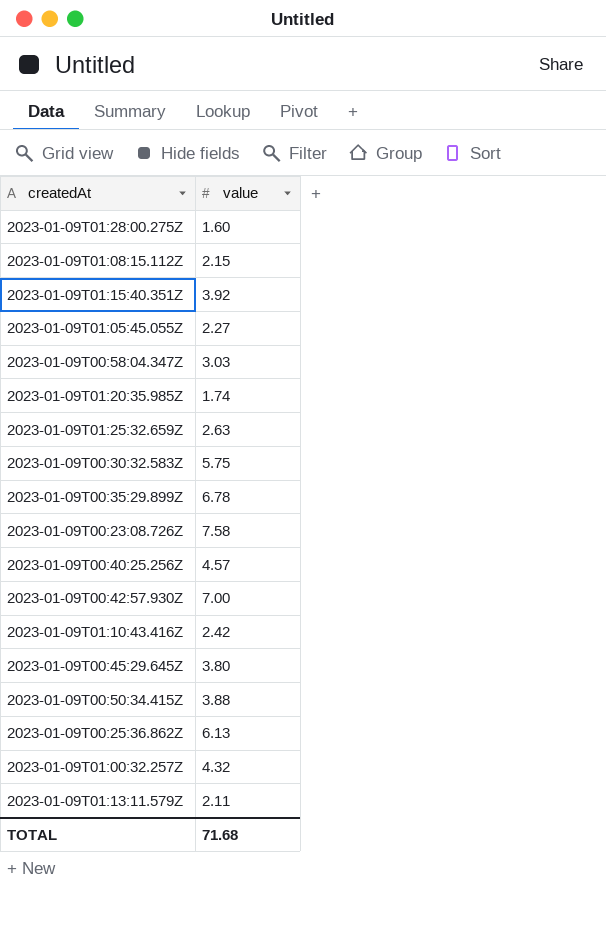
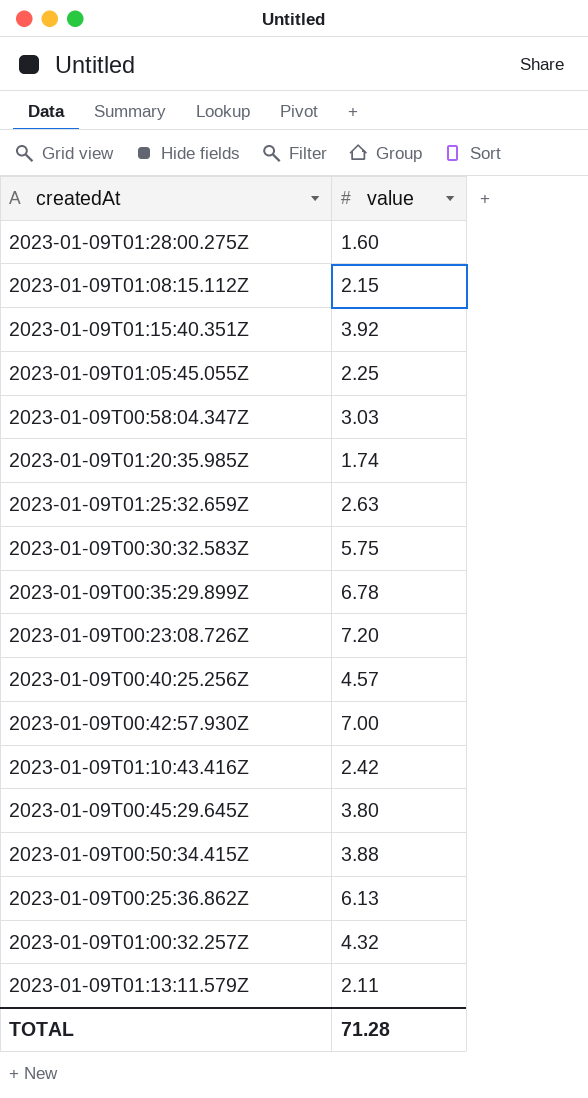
2023-01-09T01:05:45.055Z | value: 2.27 -> 2.25
2023-01-09T00:23:08.726Z | value: 7.58 -> 7.20
TOTAL | value: 71.68 -> 71.28

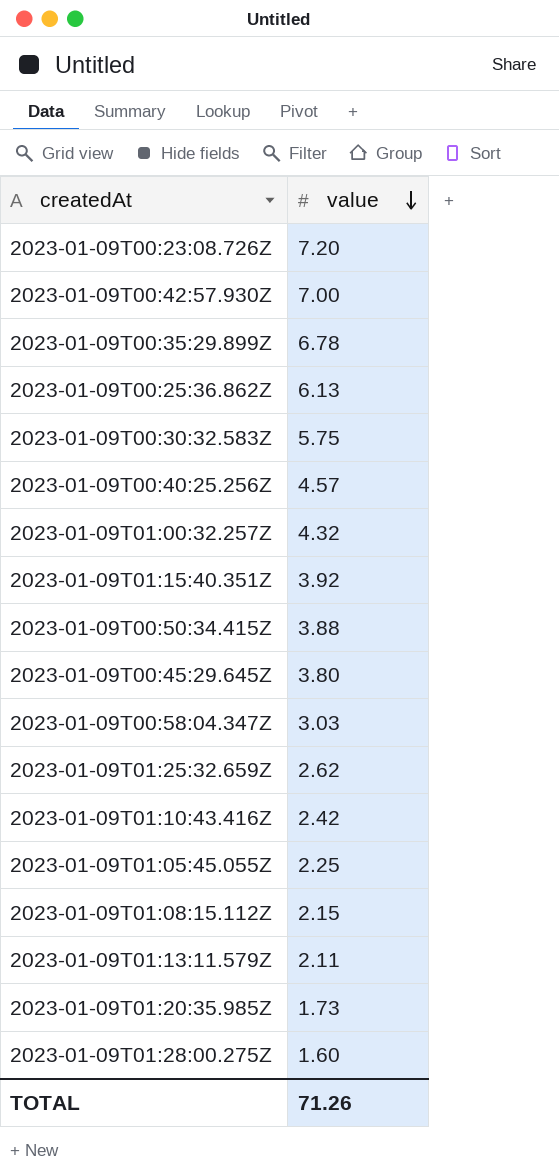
row order: none -> value descending
2023-01-09T01:25:32.659Z | value: 2.63 -> 2.62
2023-01-09T01:20:35.985Z | value: 1.74 -> 1.73
TOTAL | value: 71.28 -> 71.26

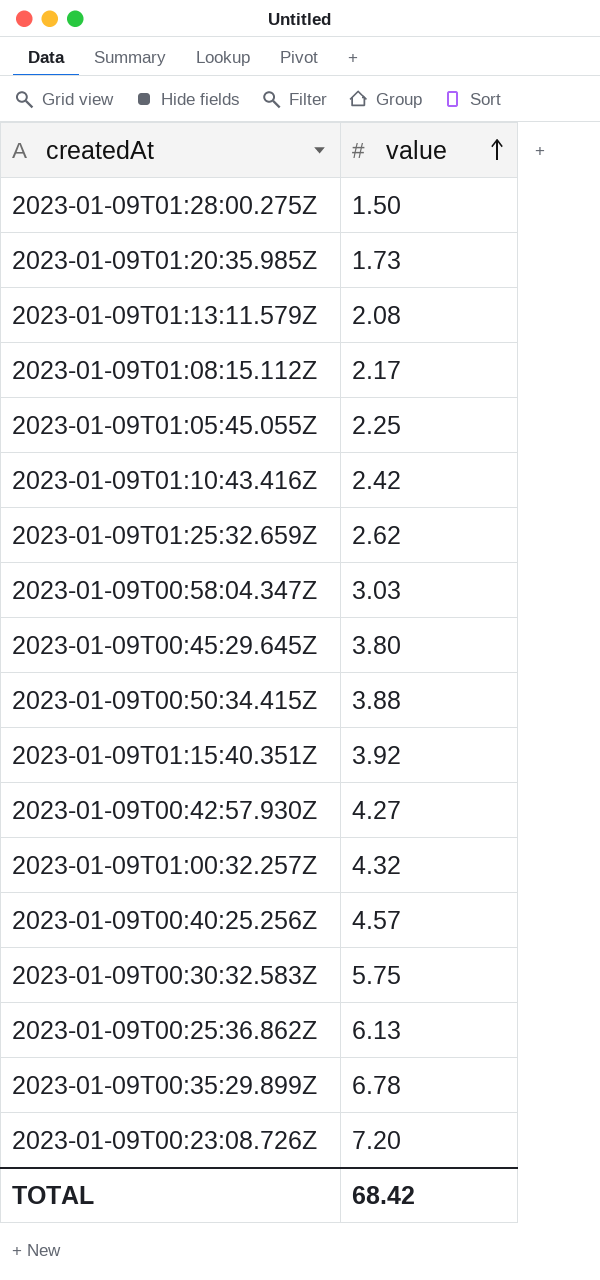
row order: value descending -> value ascending
2023-01-09T01:28:00.275Z | value: 1.60 -> 1.50
2023-01-09T01:13:11.579Z | value: 2.11 -> 2.08
2023-01-09T01:08:15.112Z | value: 2.15 -> 2.17
2023-01-09T00:42:57.930Z | value: 7.00 -> 4.27
TOTAL | value: 71.26 -> 68.42

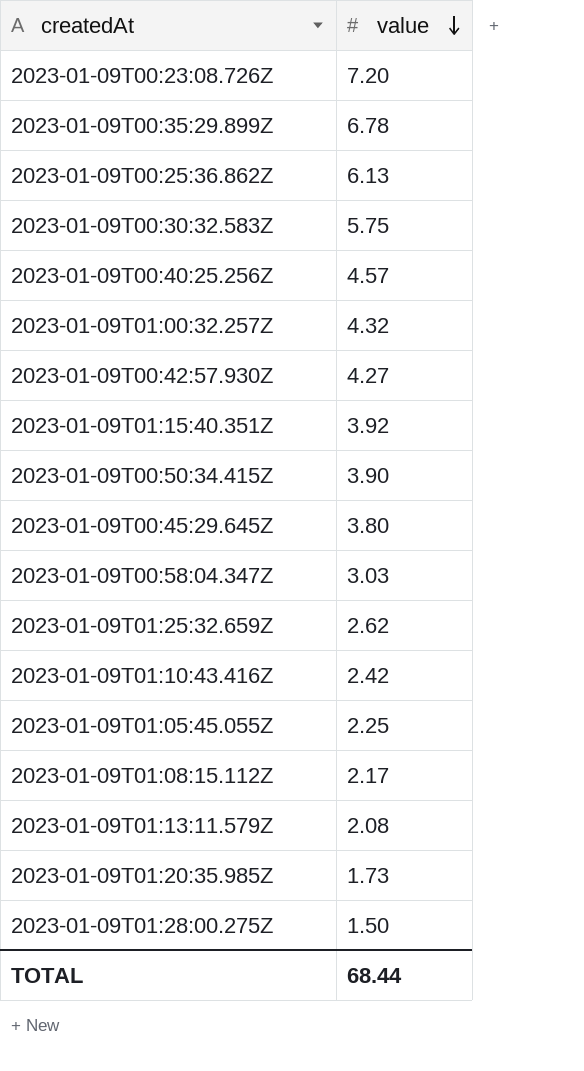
row order: value ascending -> value descending
2023-01-09T00:50:34.415Z | value: 3.88 -> 3.90
TOTAL | value: 68.42 -> 68.44

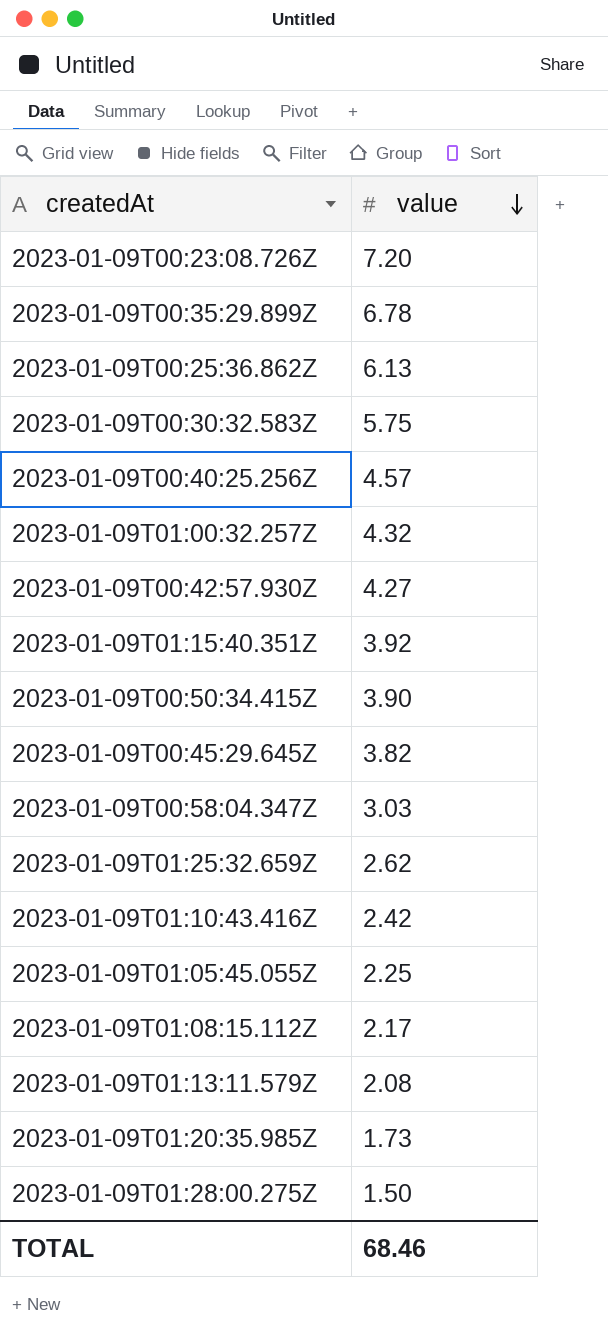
2023-01-09T00:45:29.645Z | value: 3.80 -> 3.82
TOTAL | value: 68.44 -> 68.46

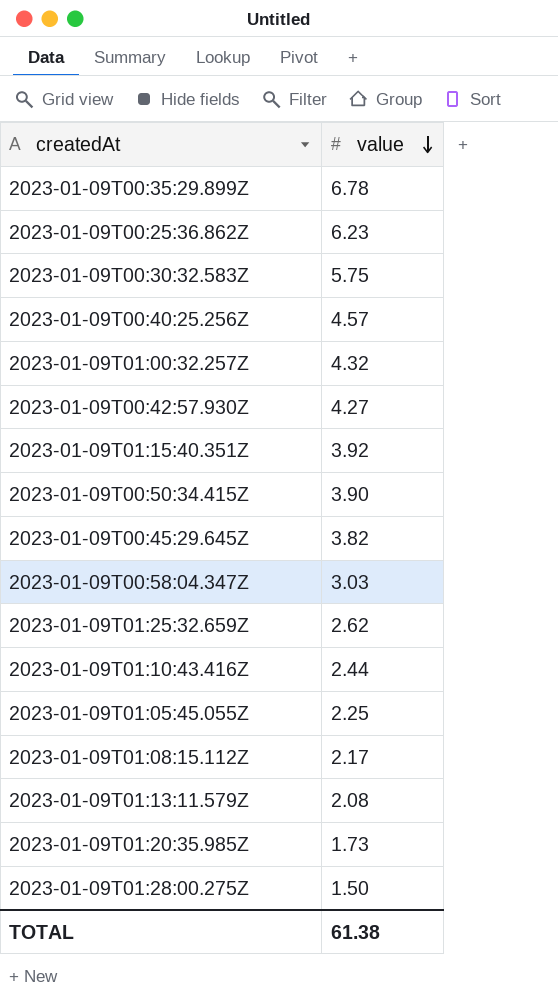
row 2023-01-09T00:23:08.726Z: 7.20 -> none
2023-01-09T00:25:36.862Z | value: 6.13 -> 6.23
2023-01-09T01:10:43.416Z | value: 2.42 -> 2.44
TOTAL | value: 68.46 -> 61.38

